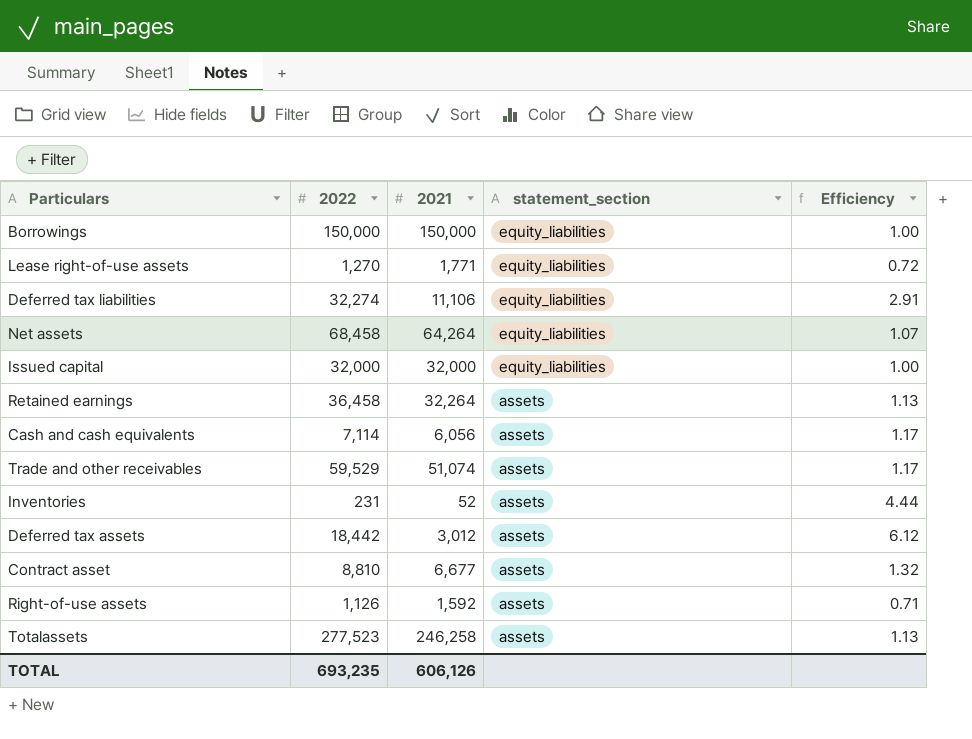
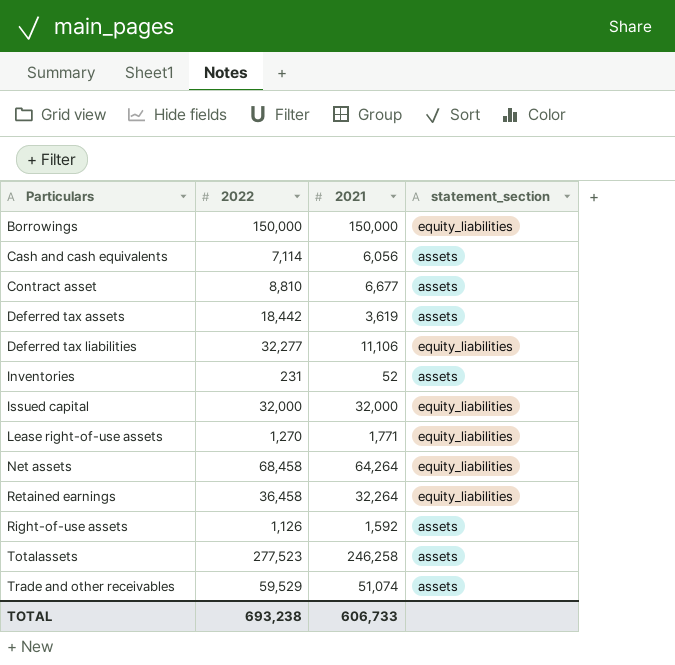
row order: statement_section descending -> Particulars ascending
column Efficiency | formula: [2022] / [2021] -> none
Deferred tax assets | 2021: 3,012 -> 3,619
Deferred tax liabilities | 2022: 32,274 -> 32,277
Retained earnings | statement_section: assets -> equity_liabilities
TOTAL | 2022: 693,235 -> 693,238
TOTAL | 2021: 606,126 -> 606,733

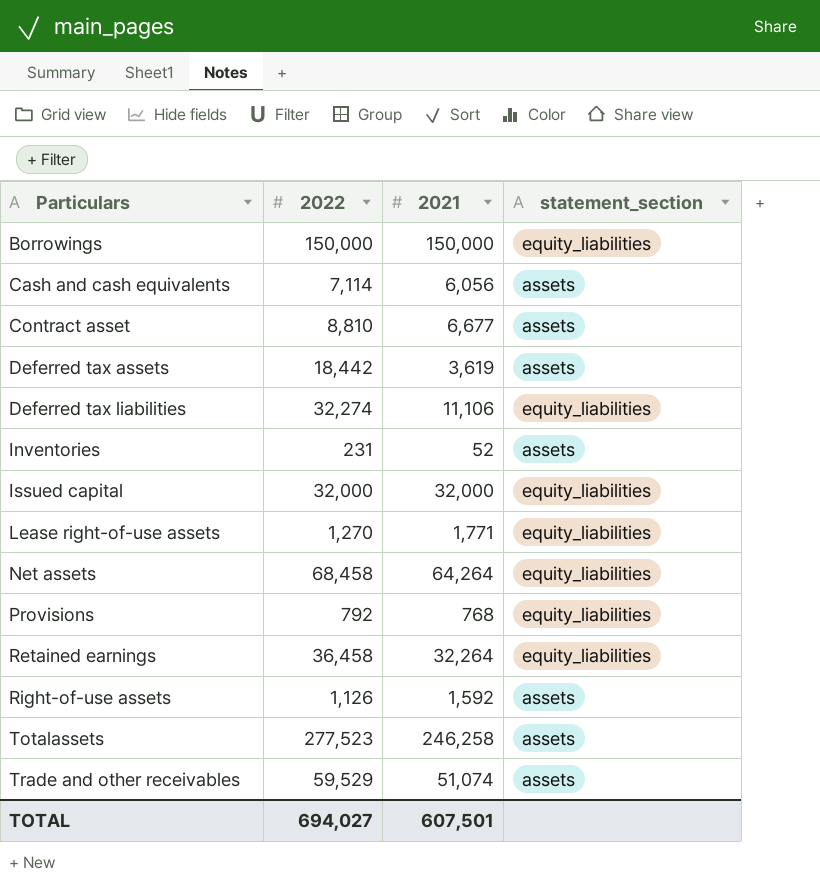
Deferred tax liabilities | 2022: 32,277 -> 32,274
row Provisions: none -> 792 | 768 | equity_liabilities
TOTAL | 2022: 693,238 -> 694,027
TOTAL | 2021: 606,733 -> 607,501

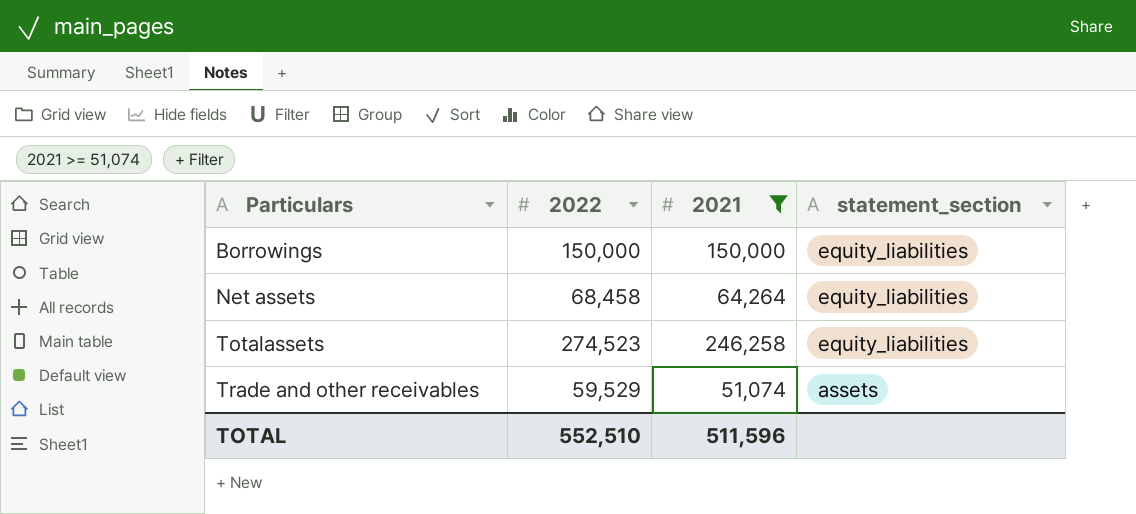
filter: none -> 2021 >= 51,074
Totalassets | 2022: 277,523 -> 274,523
Totalassets | statement_section: assets -> equity_liabilities
TOTAL | 2022: 694,027 -> 552,510
TOTAL | 2021: 607,501 -> 511,596

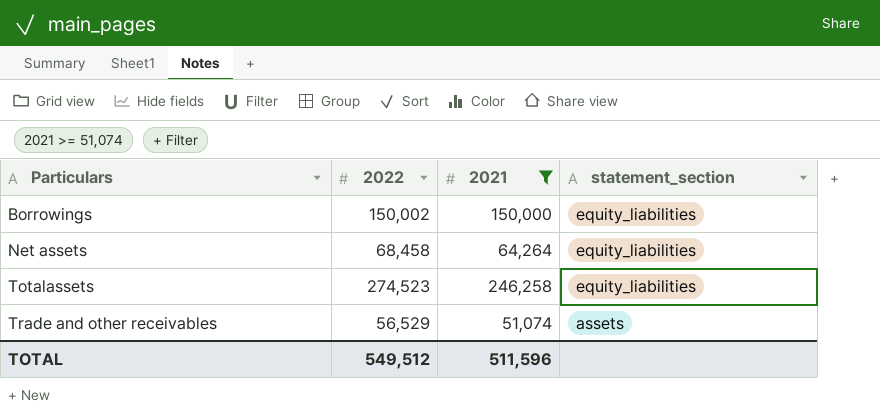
Borrowings | 2022: 150,000 -> 150,002
Trade and other receivables | 2022: 59,529 -> 56,529
TOTAL | 2022: 552,510 -> 549,512

